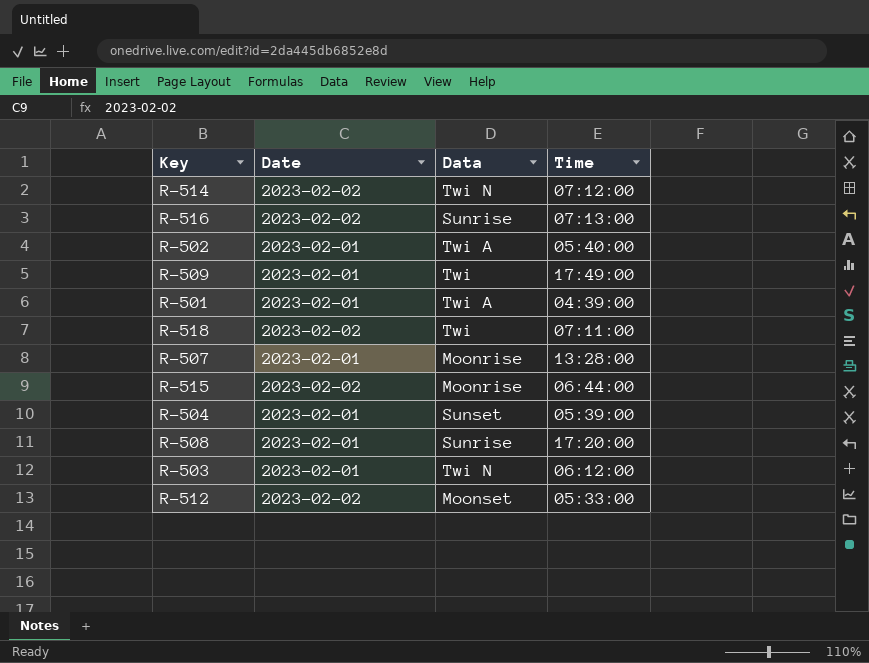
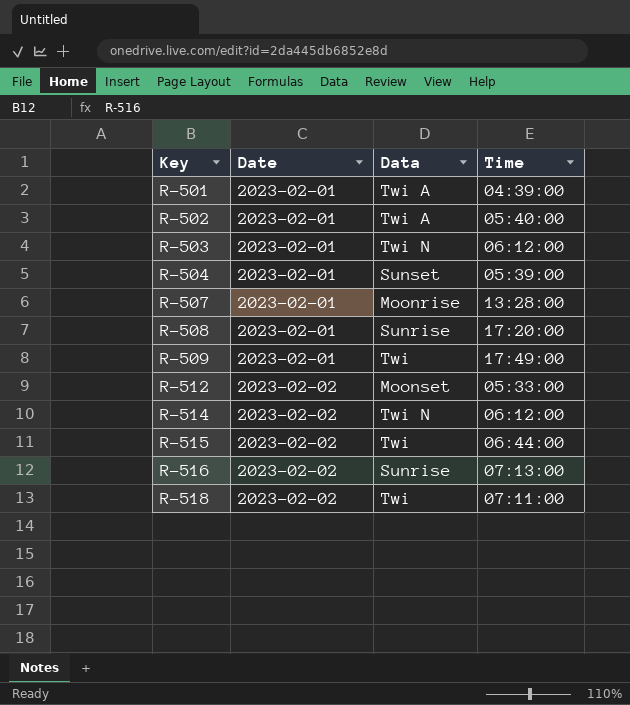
row order: none -> Key ascending
R-514 | Time: 07:12:00 -> 06:12:00
R-515 | Data: Moonrise -> Twi

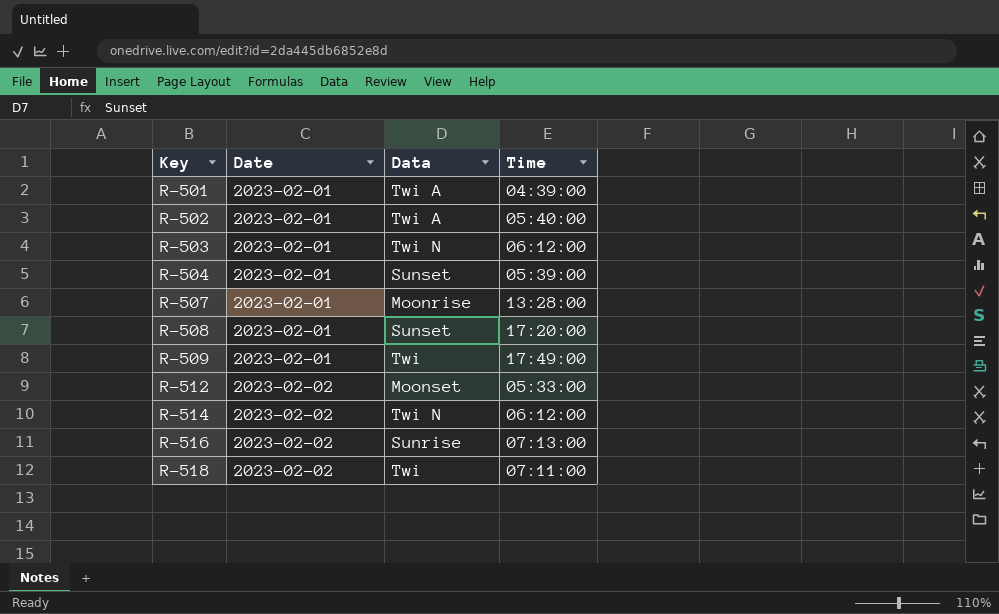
row R-515: 2023-02-02 | Twi | 06:44:00 -> none
R-508 | Data: Sunrise -> Sunset

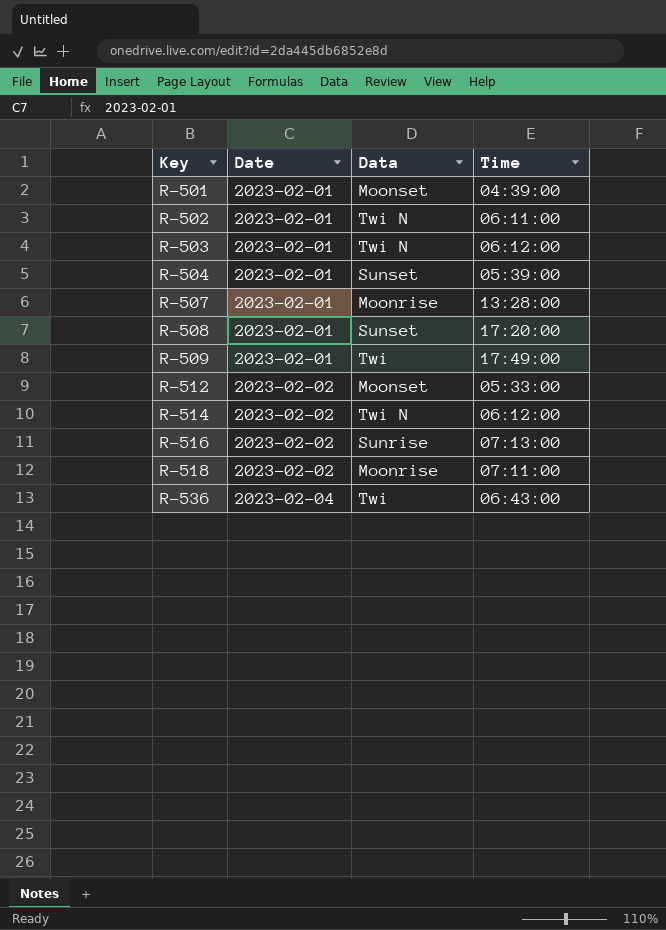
R-501 | Data: Twi A -> Moonset
R-502 | Data: Twi A -> Twi N
R-502 | Time: 05:40:00 -> 06:11:00
R-518 | Data: Twi -> Moonrise
row R-536: none -> 2023-02-04 | Twi | 06:43:00

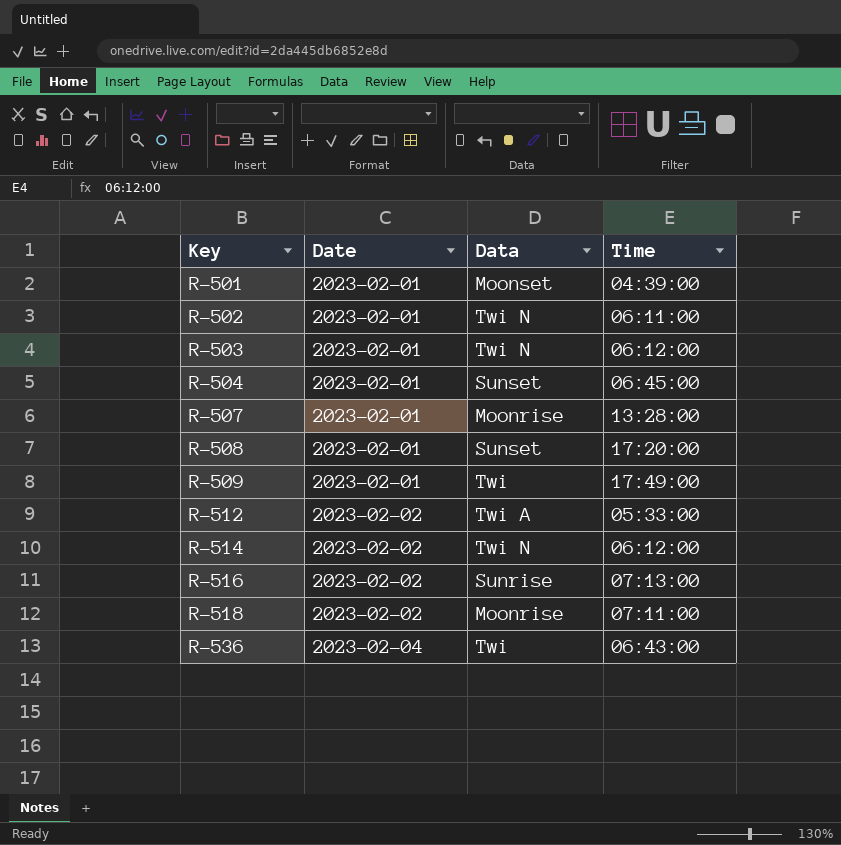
R-504 | Time: 05:39:00 -> 06:45:00
R-512 | Data: Moonset -> Twi A

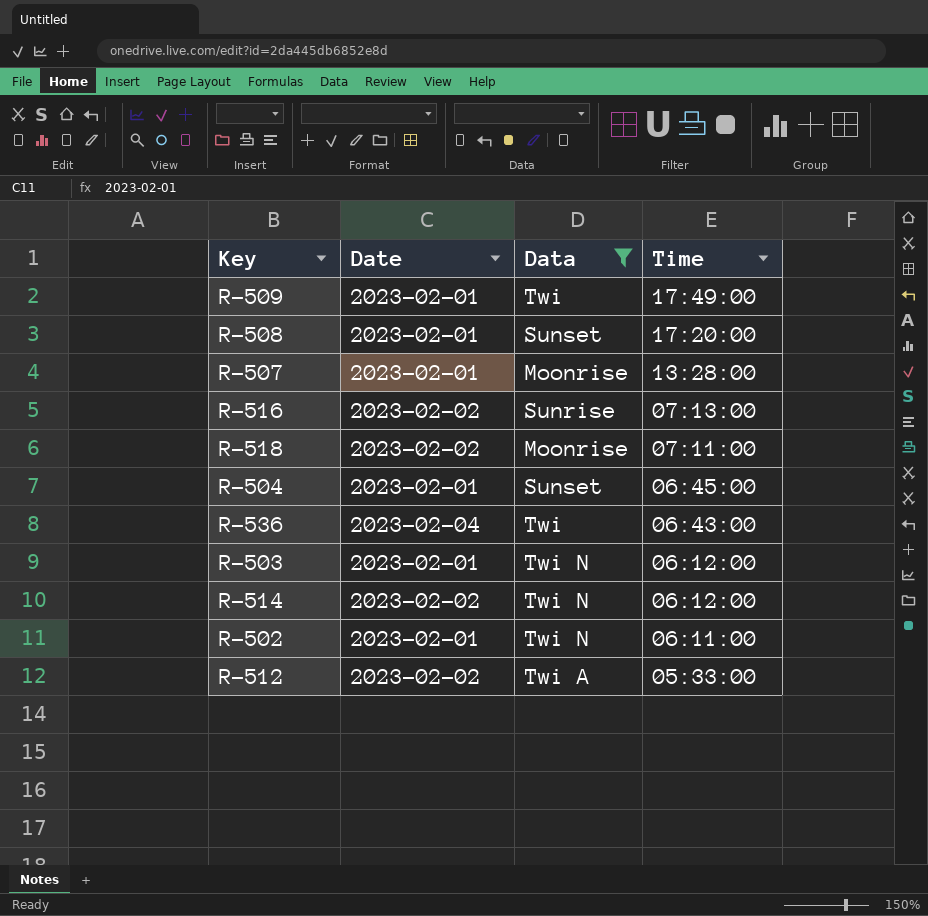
filter: none -> Data != Moonset
row order: Key ascending -> Time descending

